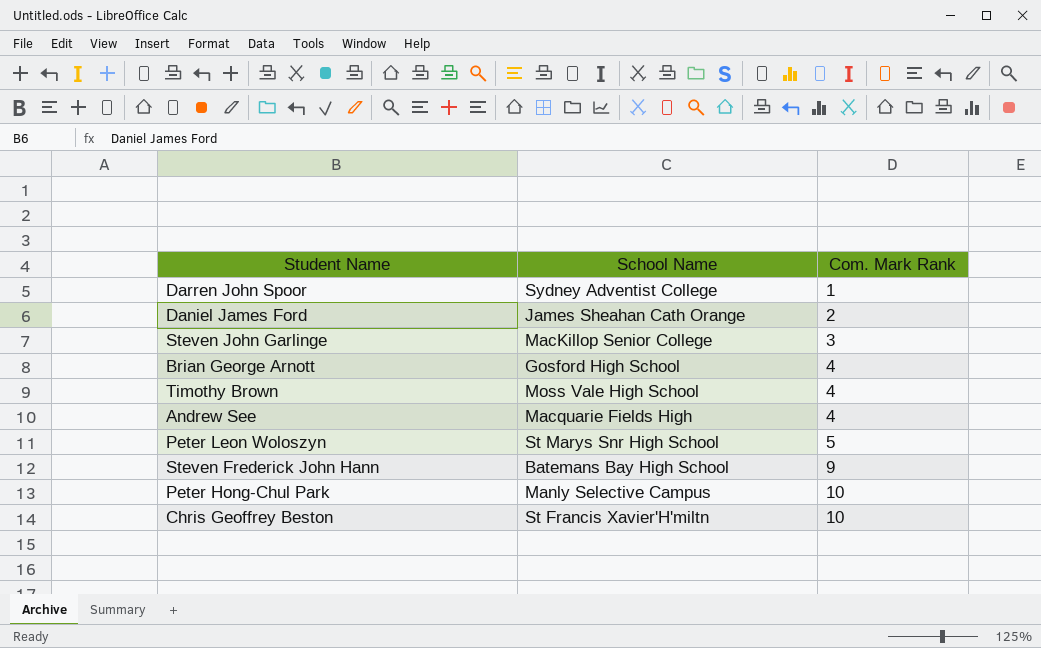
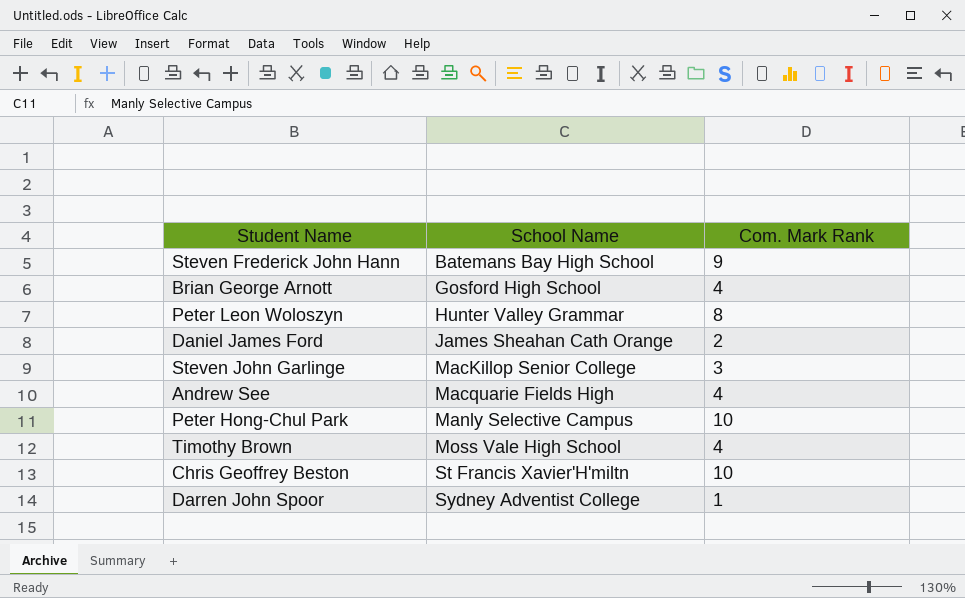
row order: Com. Mark Rank ascending -> School Name ascending
Peter Leon Woloszyn | School Name: St Marys Snr High School -> Hunter Valley Grammar
Peter Leon Woloszyn | Com. Mark Rank: 5 -> 8

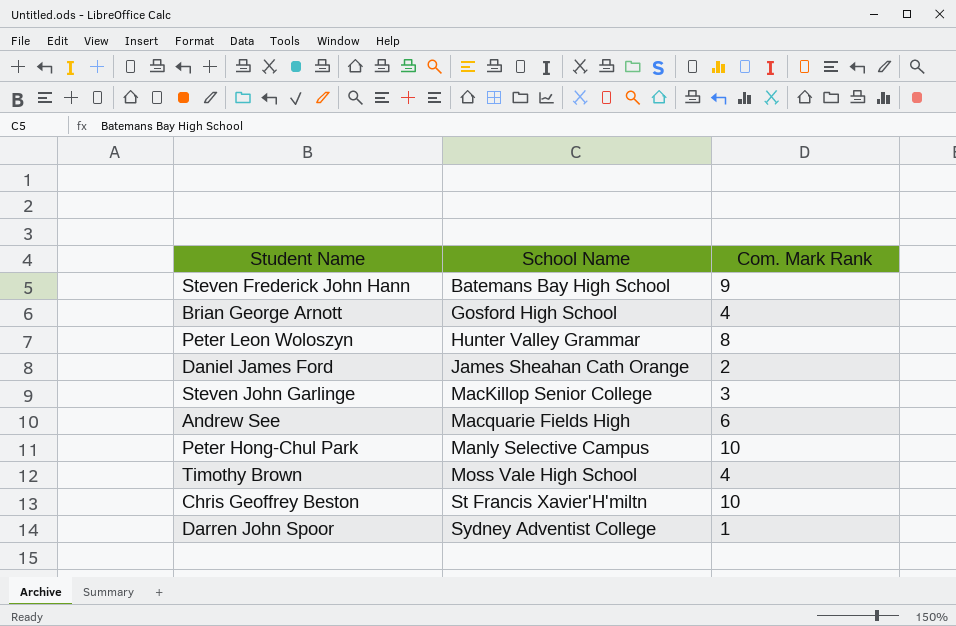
Andrew See | Com. Mark Rank: 4 -> 6

